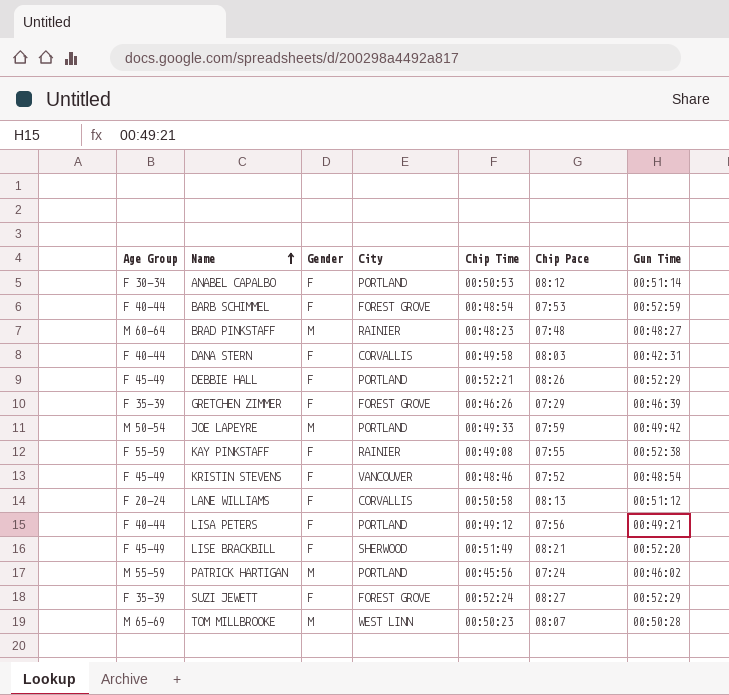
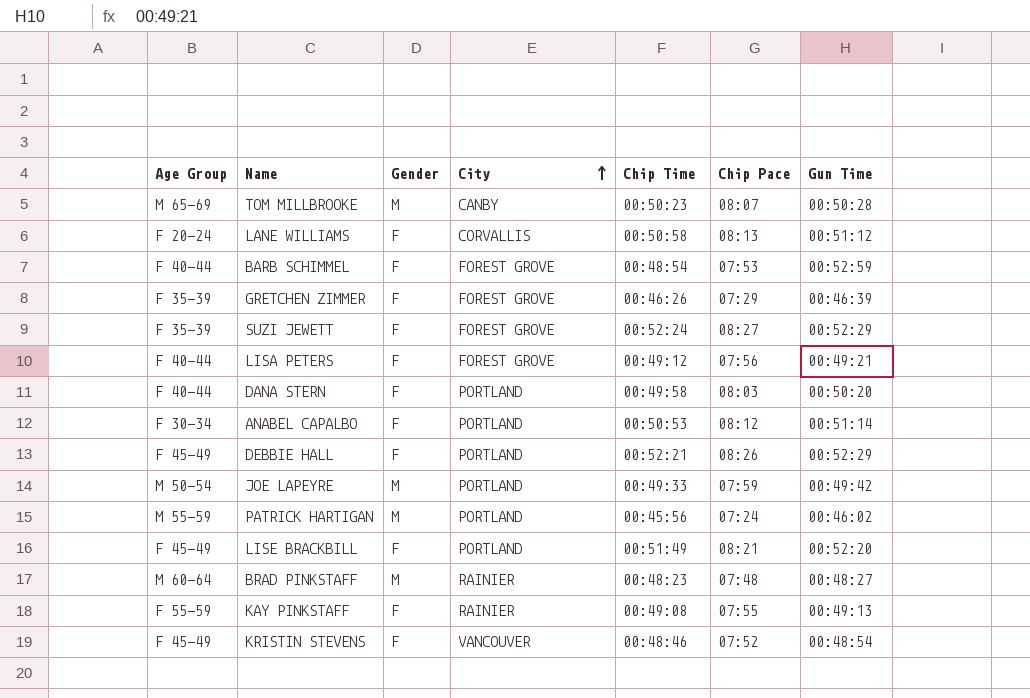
row order: Name ascending -> City ascending
TOM MILLBROOKE | City: WEST LINN -> CANBY
LISA PETERS | City: PORTLAND -> FOREST GROVE
DANA STERN | City: CORVALLIS -> PORTLAND
DANA STERN | Gun Time: 00:42:31 -> 00:50:20
LISE BRACKBILL | City: SHERWOOD -> PORTLAND
KAY PINKSTAFF | Gun Time: 00:52:38 -> 00:49:13

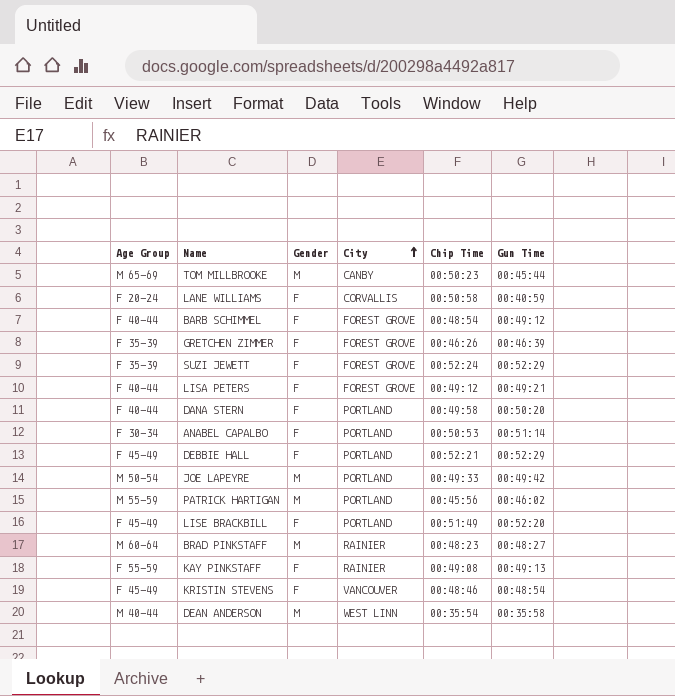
column Chip Pace | position: 6 -> none
TOM MILLBROOKE | Gun Time: 00:50:28 -> 00:45:44
LANE WILLIAMS | Gun Time: 00:51:12 -> 00:40:59
BARB SCHIMMEL | Gun Time: 00:52:59 -> 00:49:12
row DEAN ANDERSON: none -> M 40-44 | M | WEST LINN | 00:35:54 | 00:35:58

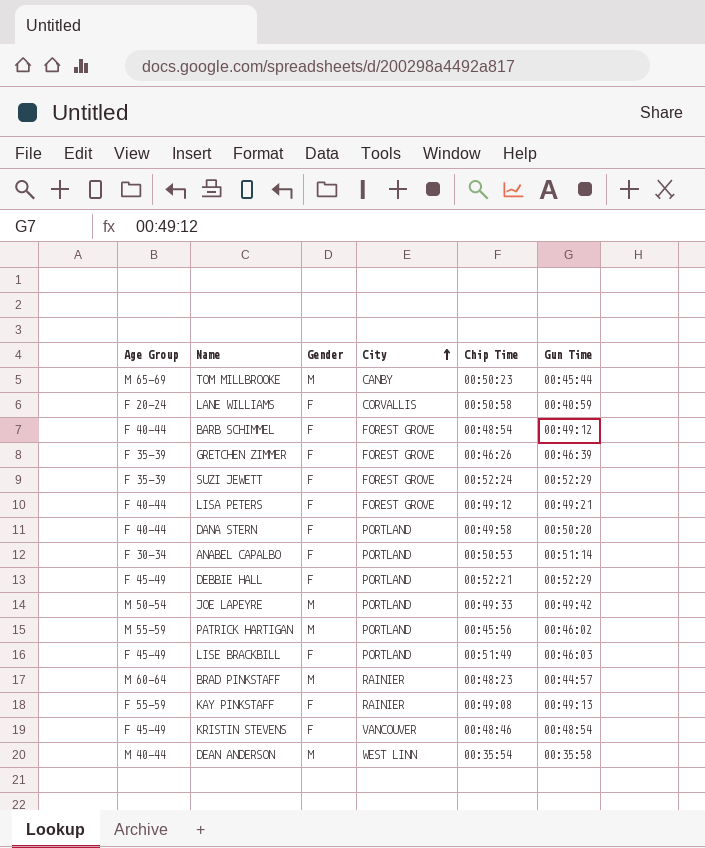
LISE BRACKBILL | Gun Time: 00:52:20 -> 00:46:03
BRAD PINKSTAFF | Gun Time: 00:48:27 -> 00:44:57

